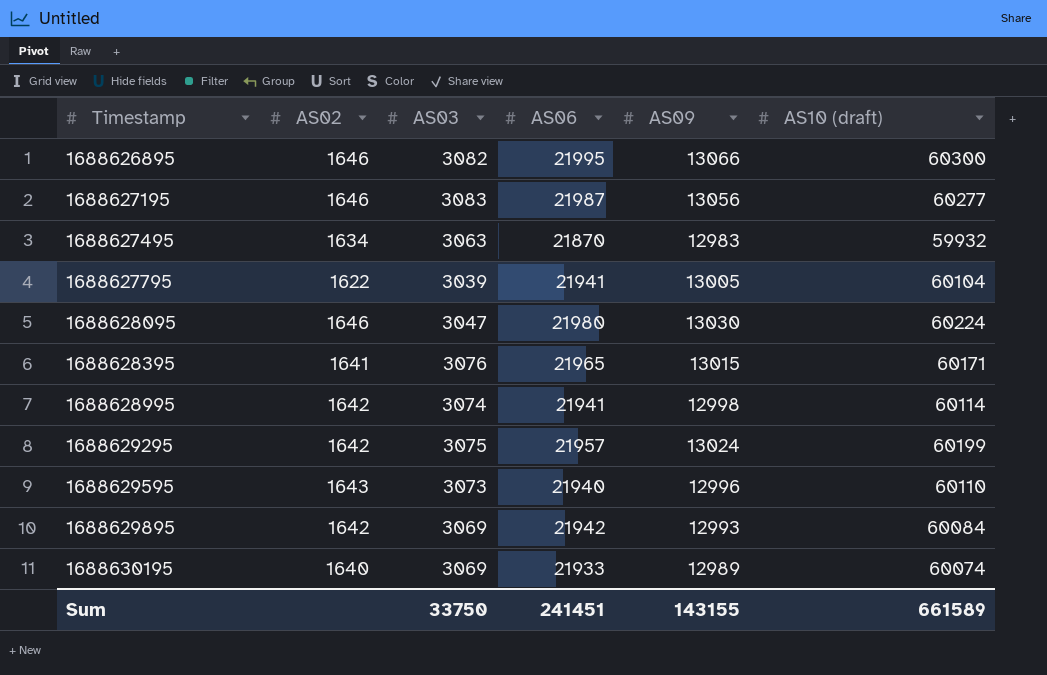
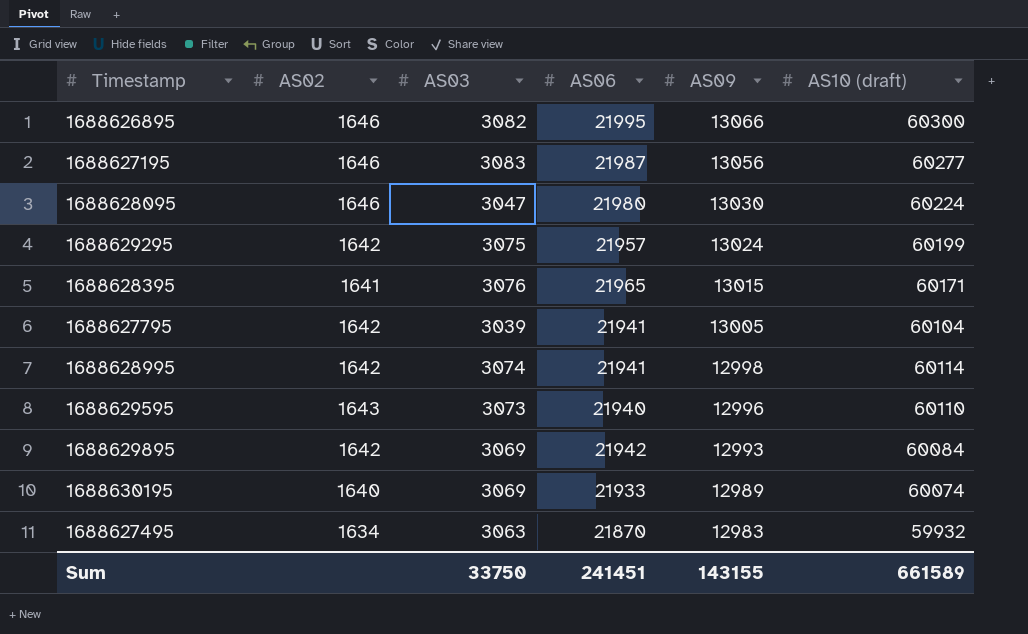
row order: Timestamp ascending -> AS09 descending
1688627795 | AS02: 1622 -> 1642

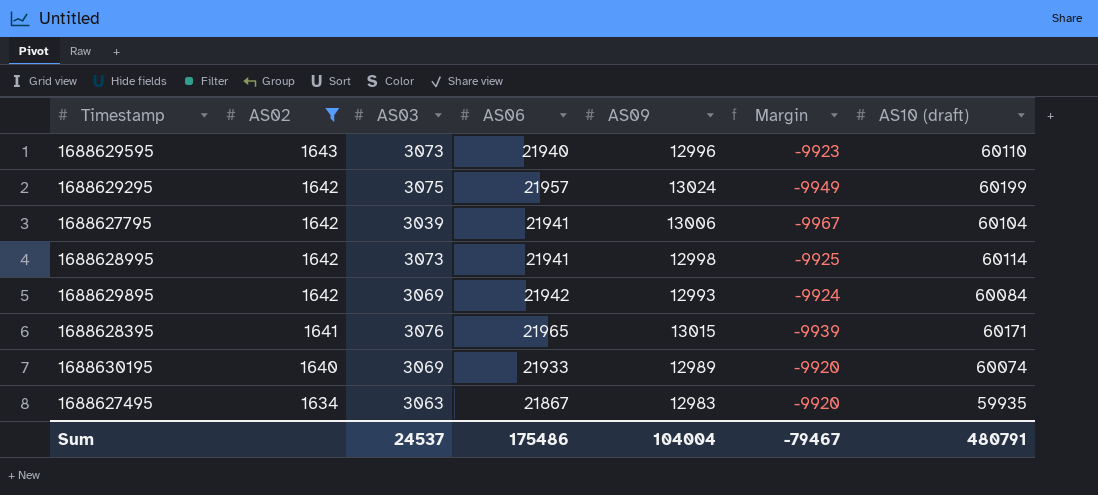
filter: none -> AS02 != 1646
row order: AS09 descending -> AS02 descending
column Margin | formula: none -> [AS03] - [AS09]
1688627795 | AS09: 13005 -> 13006
1688628995 | AS03: 3074 -> 3073
1688627495 | AS06: 21870 -> 21867
1688627495 | AS10 (draft): 59932 -> 59935
Sum | AS03: 33750 -> 24537
Sum | AS06: 241451 -> 175486
Sum | AS09: 143155 -> 104004
Sum | AS10 (draft): 661589 -> 480791

